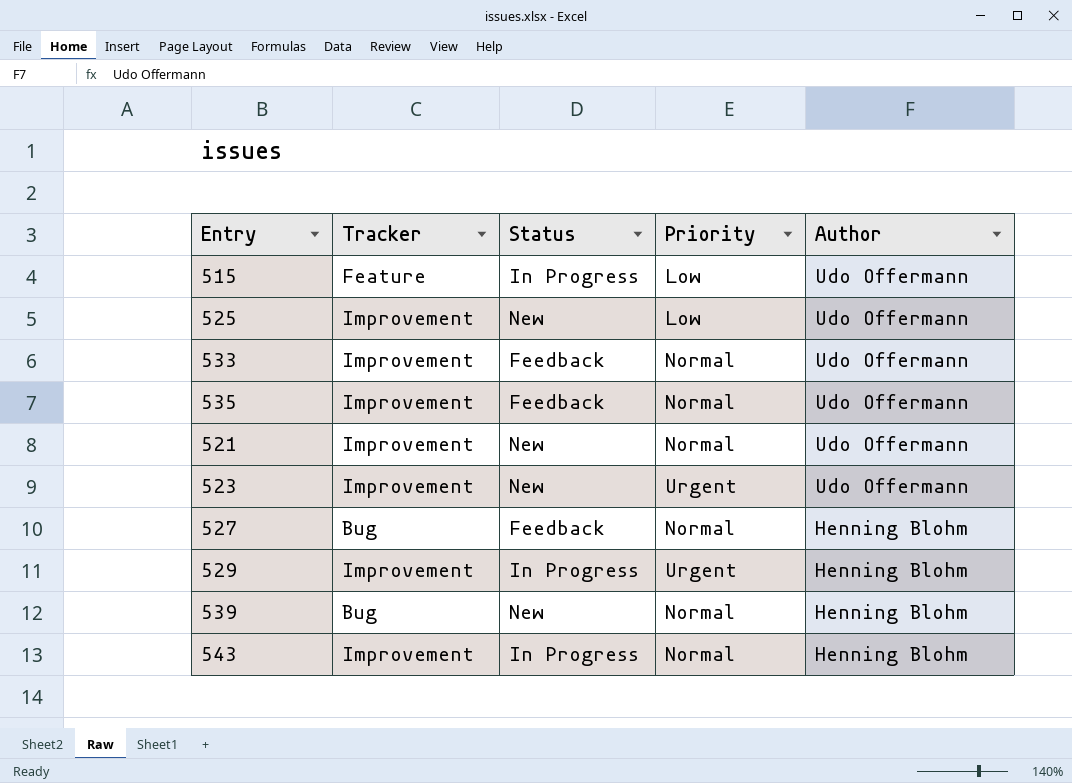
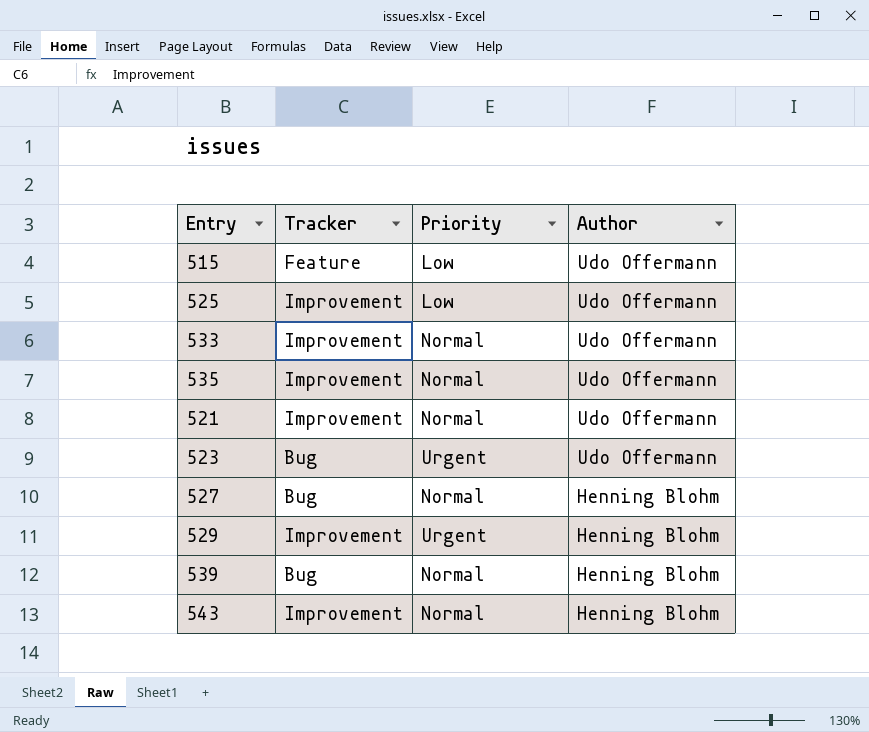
column Status | position: 3 -> none
523 | Tracker: Improvement -> Bug

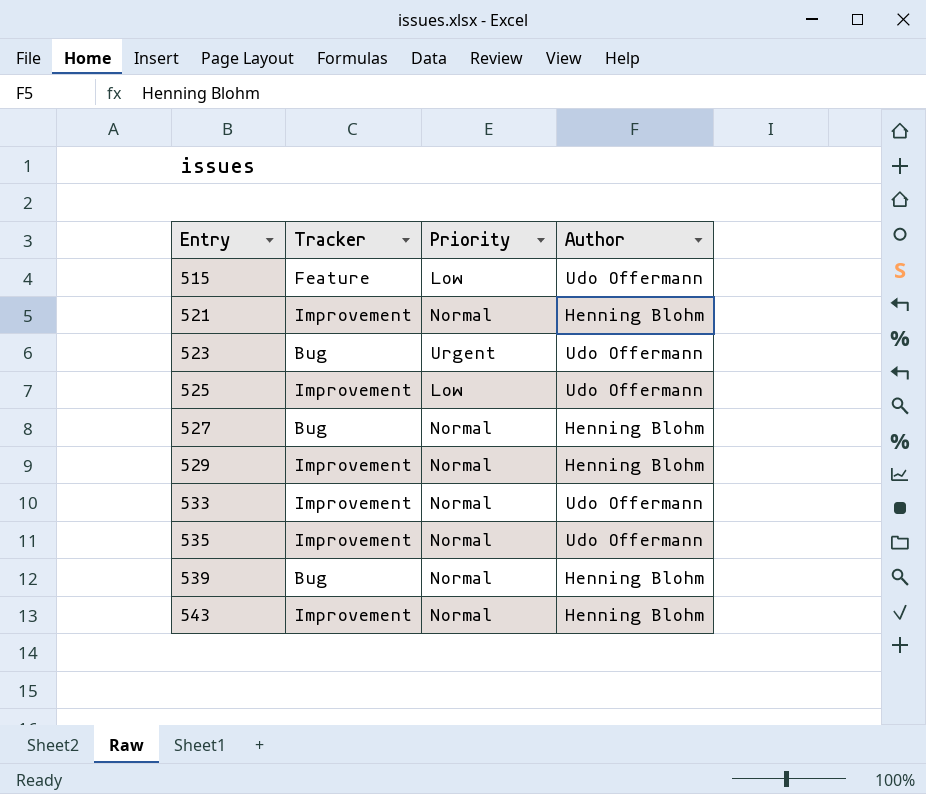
row order: Author descending -> Entry ascending
521 | Author: Udo Offermann -> Henning Blohm
529 | Priority: Urgent -> Normal

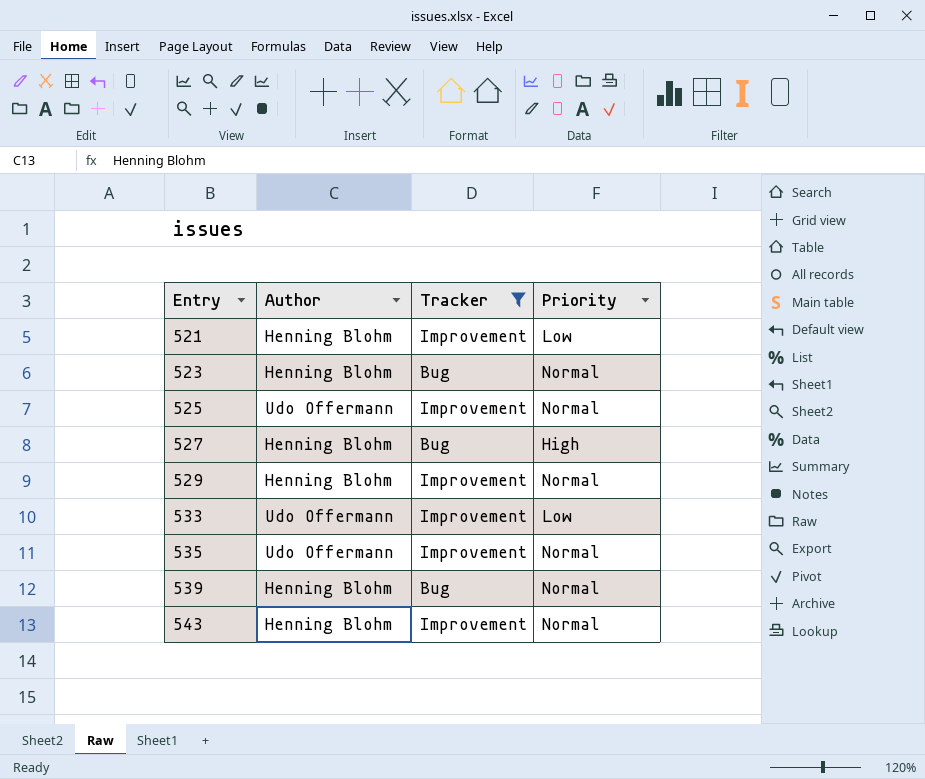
filter: none -> Tracker != Feature
column Author | position: 4 -> 2
521 | Priority: Normal -> Low
523 | Author: Udo Offermann -> Henning Blohm
523 | Priority: Urgent -> Normal
525 | Priority: Low -> Normal
527 | Priority: Normal -> High
533 | Priority: Normal -> Low

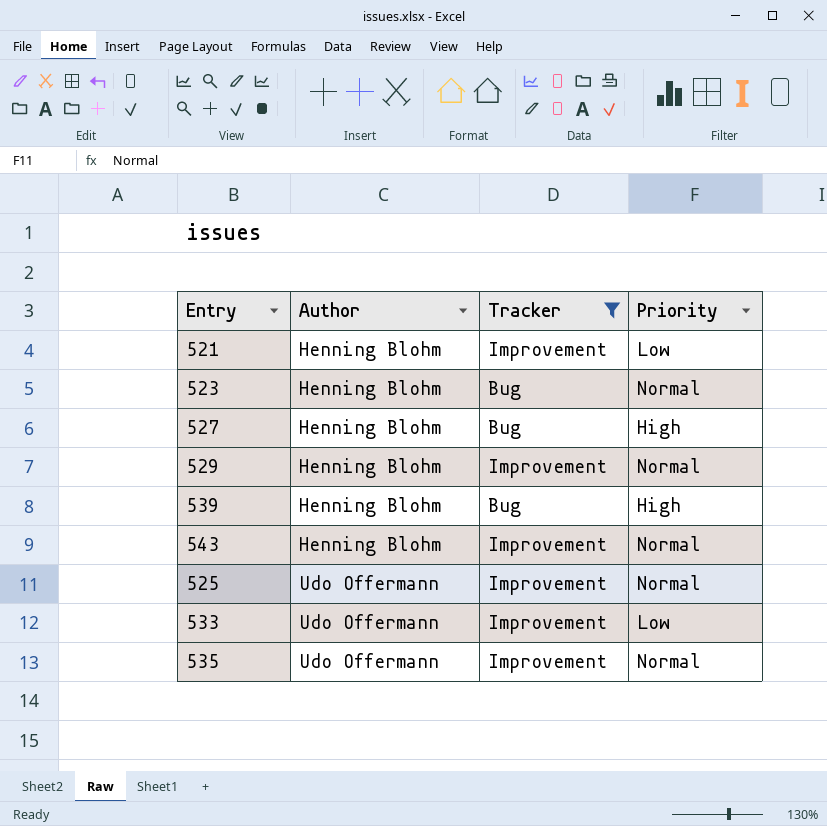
row order: Entry ascending -> Author ascending
539 | Priority: Normal -> High

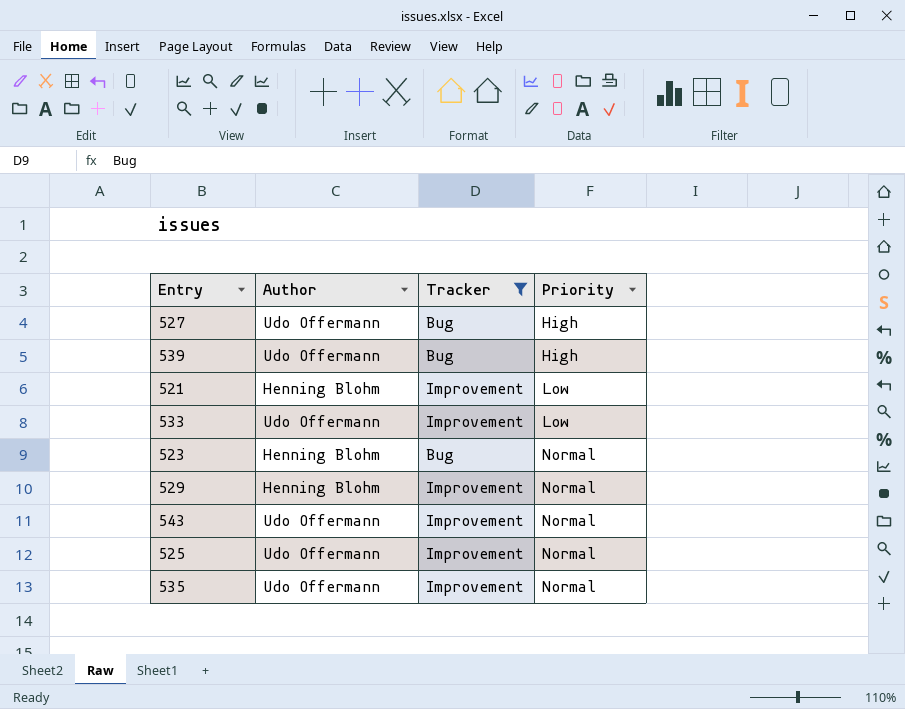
row order: Author ascending -> Priority ascending
527 | Author: Henning Blohm -> Udo Offermann
539 | Author: Henning Blohm -> Udo Offermann
543 | Author: Henning Blohm -> Udo Offermann

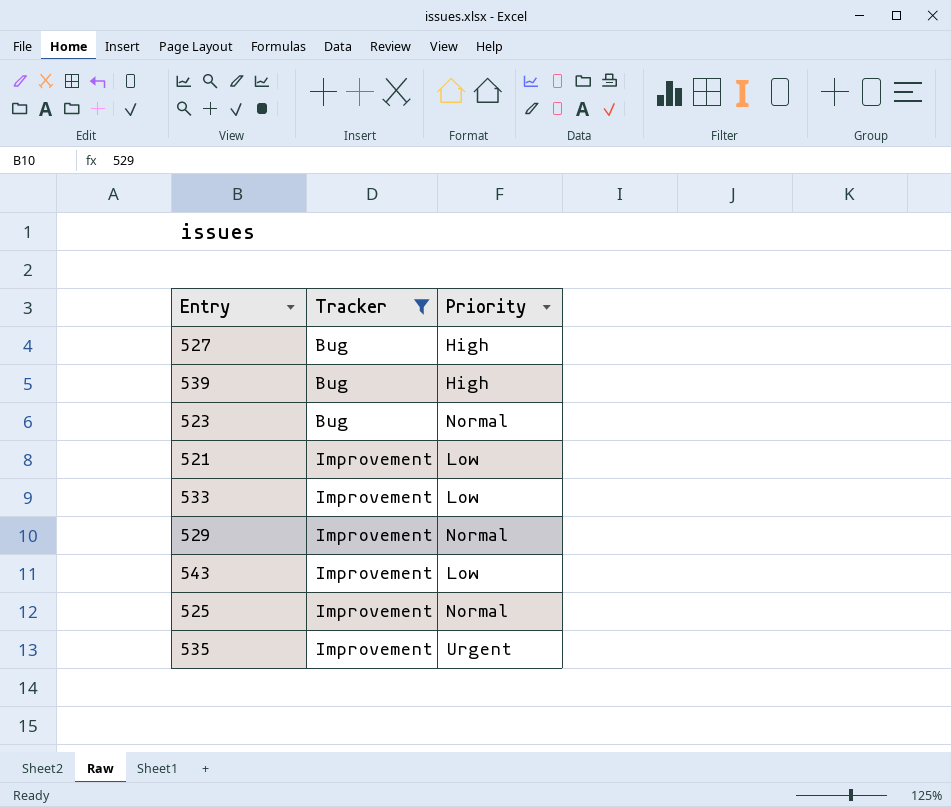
row order: Priority ascending -> Tracker ascending
column Author | position: 2 -> none
543 | Priority: Normal -> Low
535 | Priority: Normal -> Urgent

